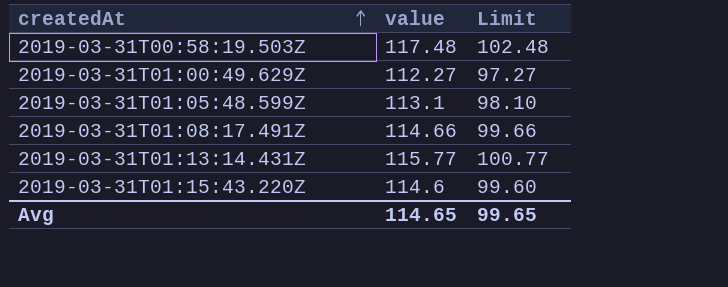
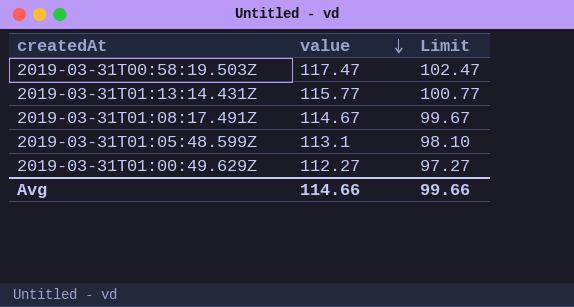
row order: createdAt ascending -> value descending
row 2019-03-31T01:15:43.220Z: 114.6 | 99.60 -> none
2019-03-31T00:58:19.503Z | value: 117.48 -> 117.47
2019-03-31T00:58:19.503Z | Limit: 102.48 -> 102.47
2019-03-31T01:08:17.491Z | value: 114.66 -> 114.67
2019-03-31T01:08:17.491Z | Limit: 99.66 -> 99.67
Avg | value: 114.65 -> 114.66
Avg | Limit: 99.65 -> 99.66

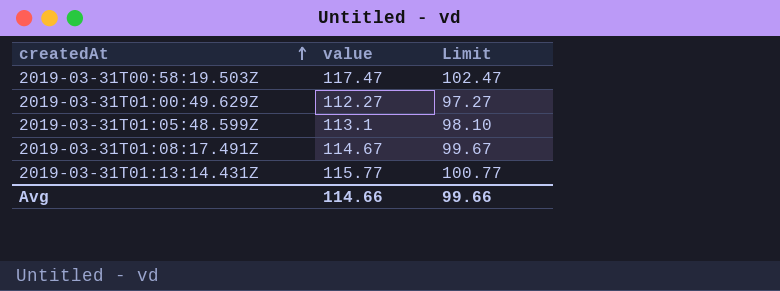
row order: value descending -> createdAt ascending

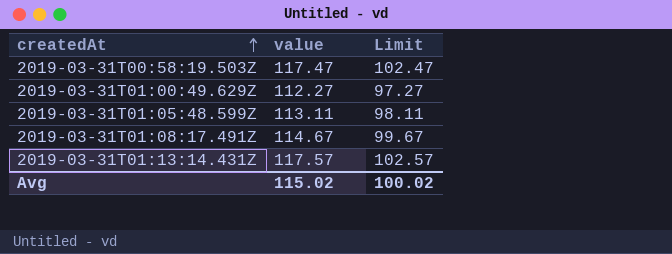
2019-03-31T01:05:48.599Z | value: 113.1 -> 113.11
2019-03-31T01:05:48.599Z | Limit: 98.10 -> 98.11
2019-03-31T01:13:14.431Z | value: 115.77 -> 117.57
2019-03-31T01:13:14.431Z | Limit: 100.77 -> 102.57
Avg | value: 114.66 -> 115.02
Avg | Limit: 99.66 -> 100.02

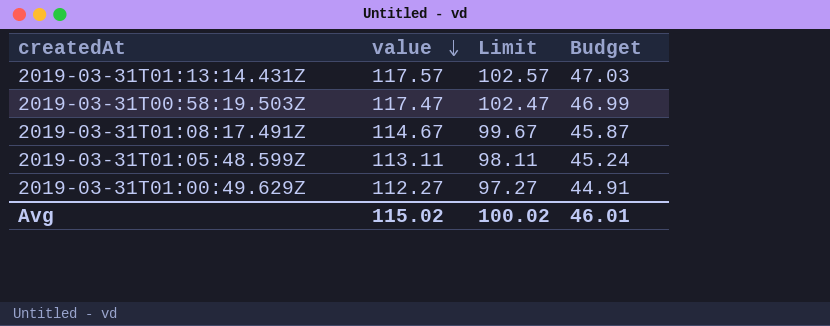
row order: createdAt ascending -> value descending
column Budget | formula: none -> [value] * 0.4

